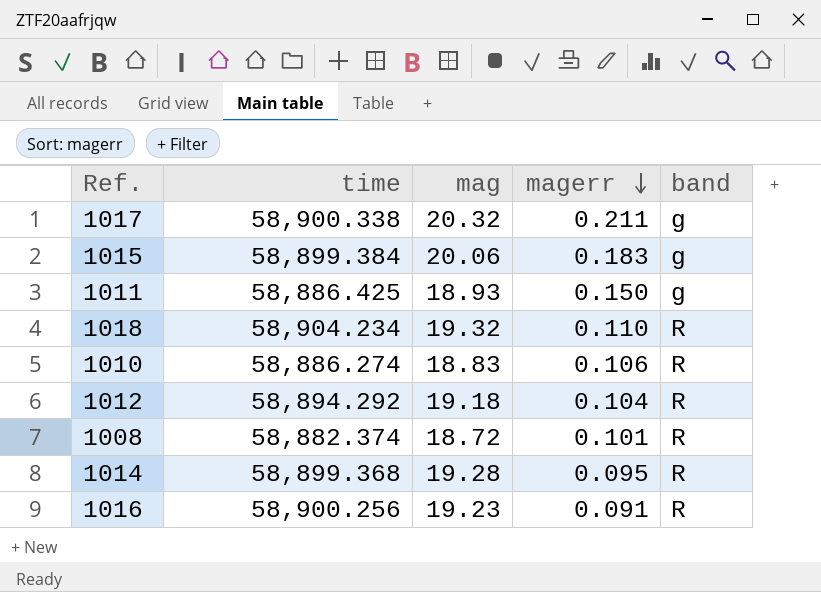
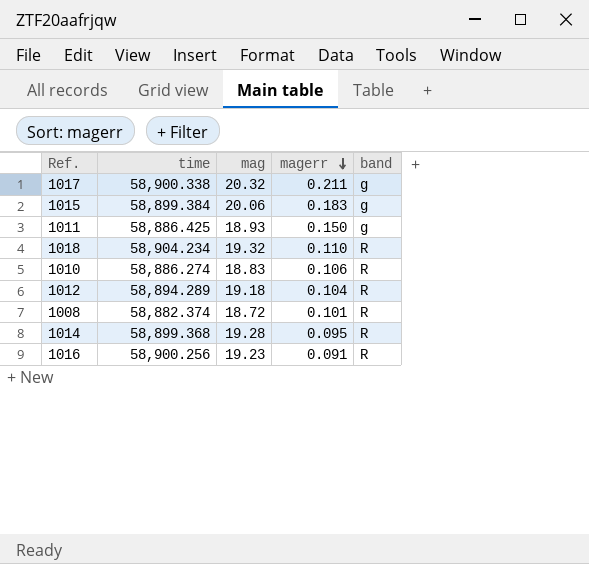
1012 | time: 58,894.292 -> 58,894.289

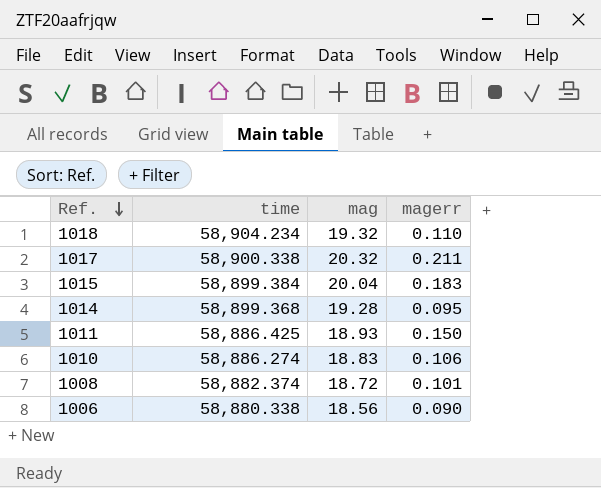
row order: magerr descending -> Ref. descending
column band | position: 5 -> none
row 1012: 58,894.289 | 19.18 | 0.104 | R -> none
row 1016: 58,900.256 | 19.23 | 0.091 | R -> none
1015 | mag: 20.06 -> 20.04
row 1006: none -> 58,880.338 | 18.56 | 0.090

